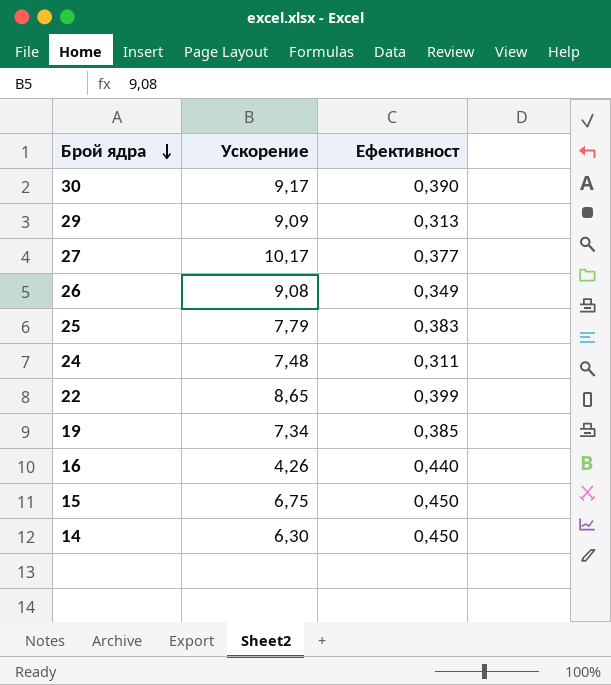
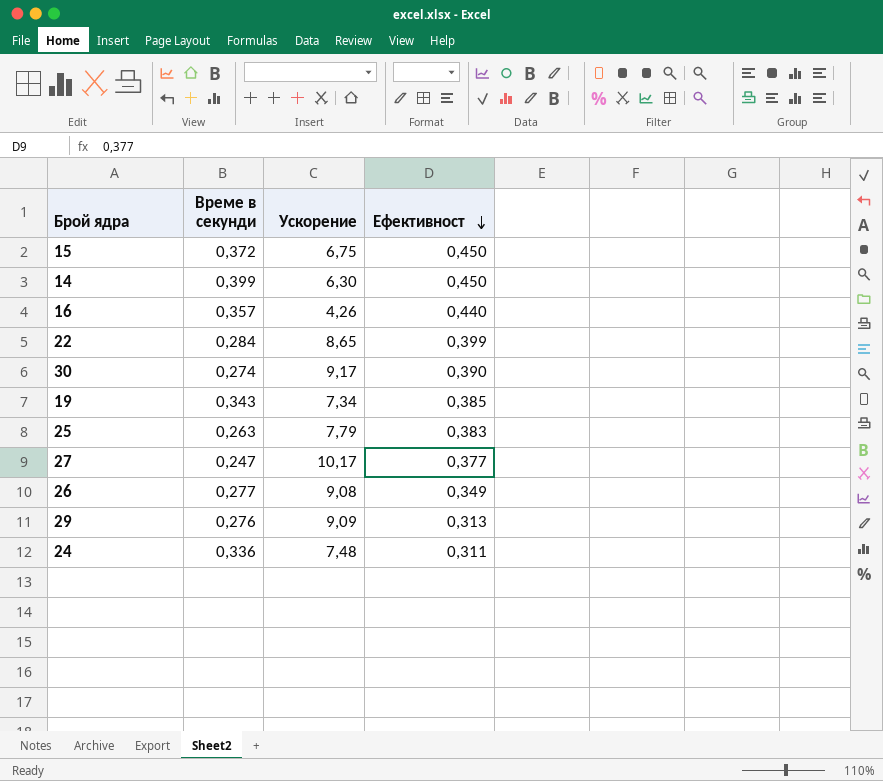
row order: Брой ядра descending -> Ефективност descending
column Време в секунди | position: none -> 2

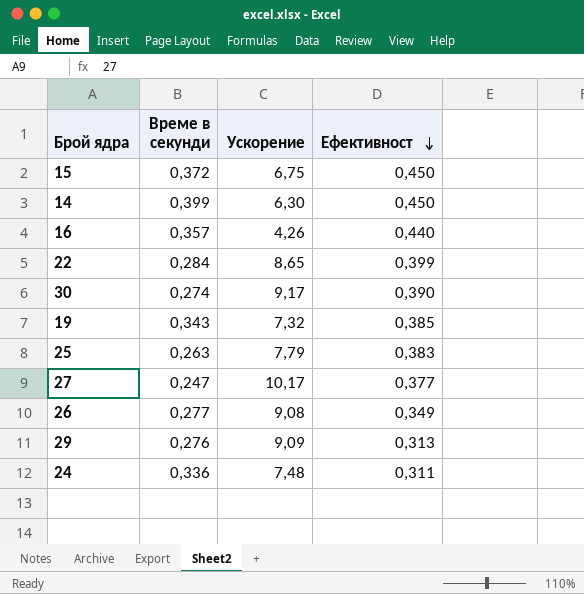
19 | Ускорение: 7,34 -> 7,32

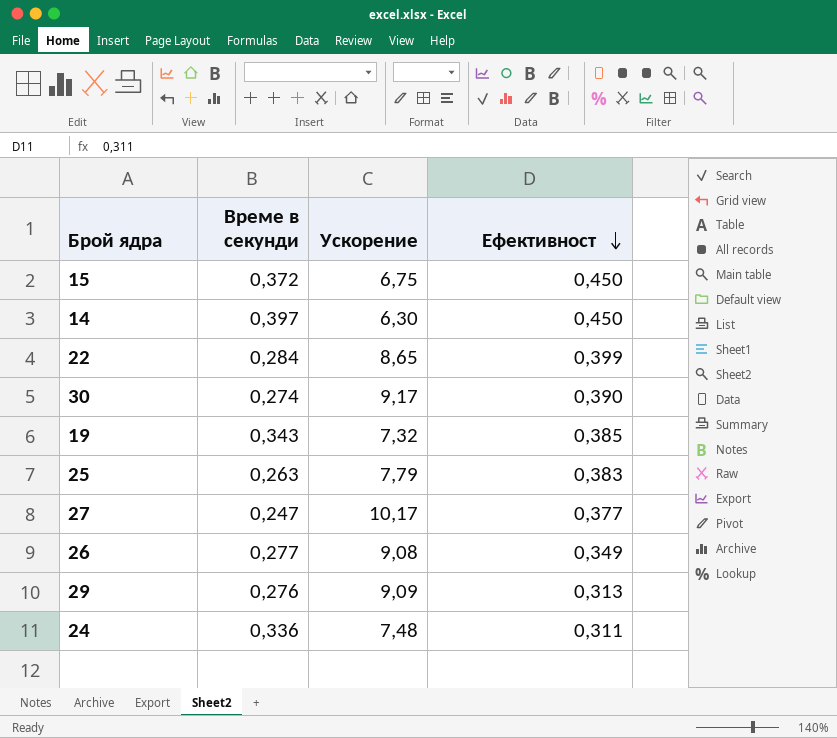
row 16: 0,357 | 4,26 | 0,440 -> none
14 | Време в секунди: 0,399 -> 0,397

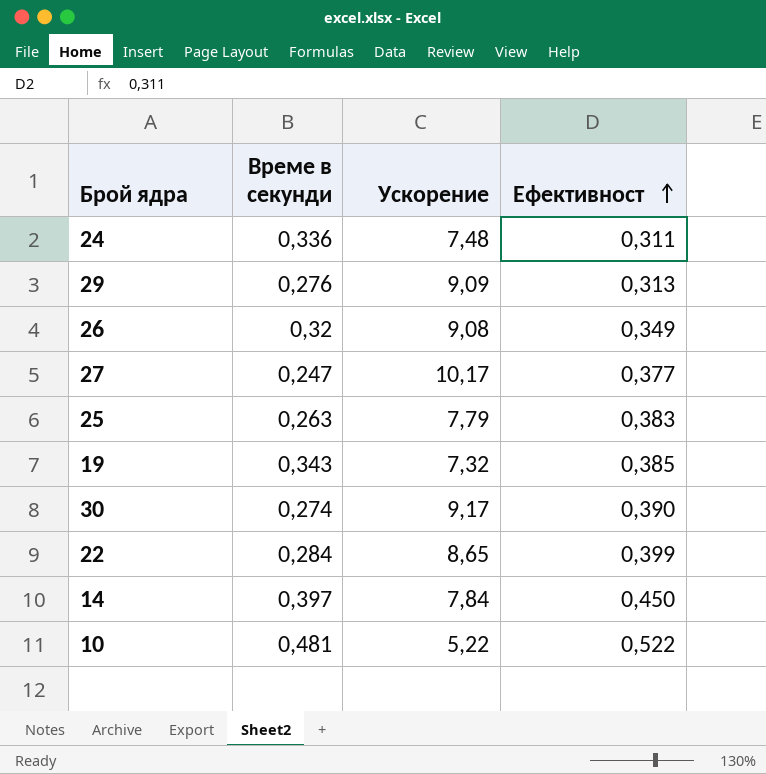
row order: Ефективност descending -> Ефективност ascending
row 15: 0,372 | 6,75 | 0,450 -> none
26 | Време в секунди: 0,277 -> 0,32
14 | Ускорение: 6,30 -> 7,84
row 10: none -> 0,481 | 5,22 | 0,522

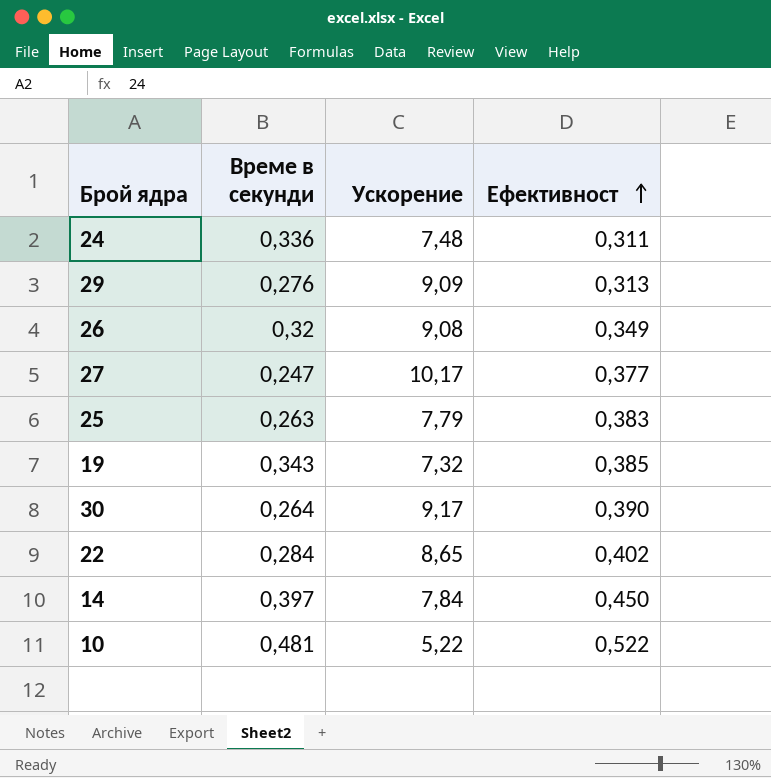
30 | Време в секунди: 0,274 -> 0,264
22 | Ефективност: 0,399 -> 0,402

